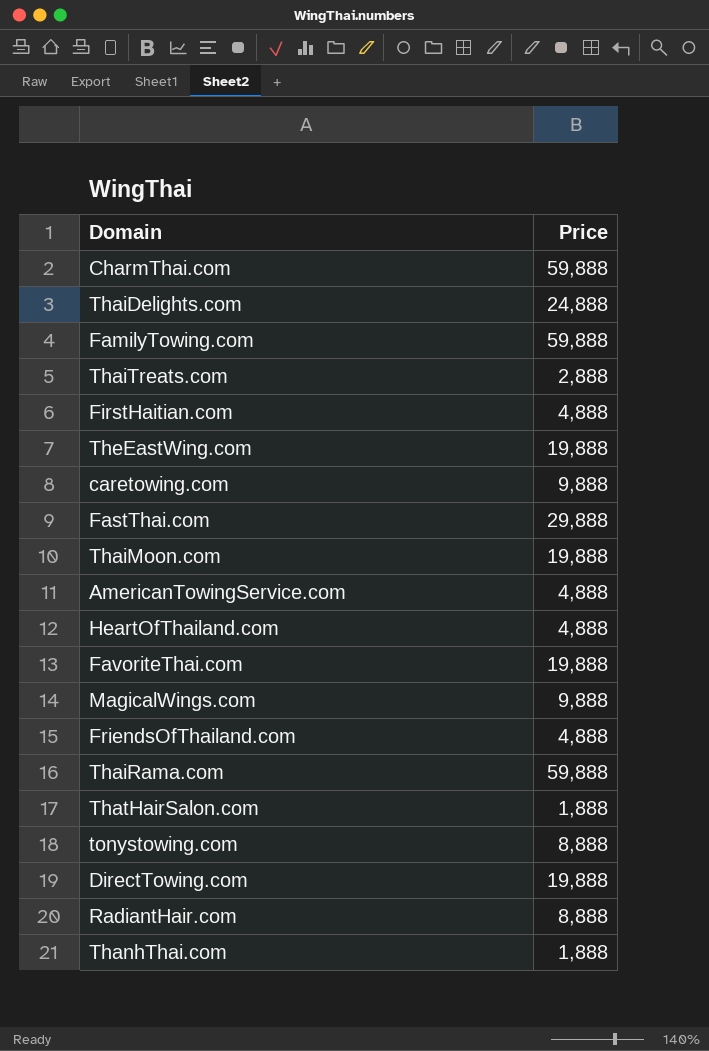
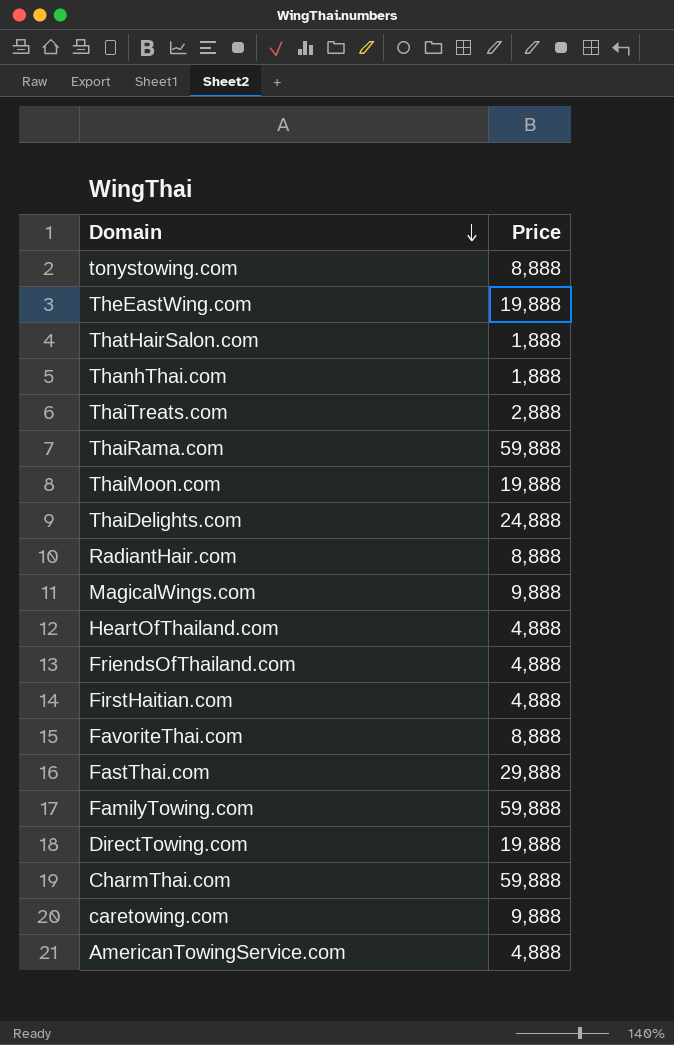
row order: none -> Domain descending
FavoriteThai.com | Price: 19,888 -> 8,888

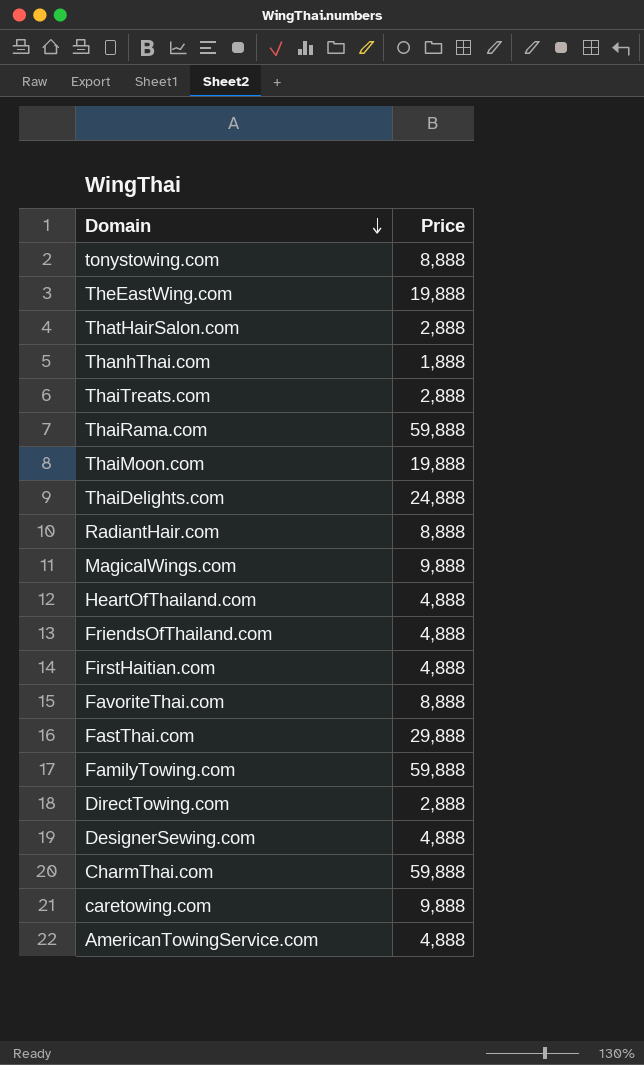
ThatHairSalon.com | Price: 1,888 -> 2,888
DirectTowing.com | Price: 19,888 -> 2,888
row DesignerSewing.com: none -> 4,888

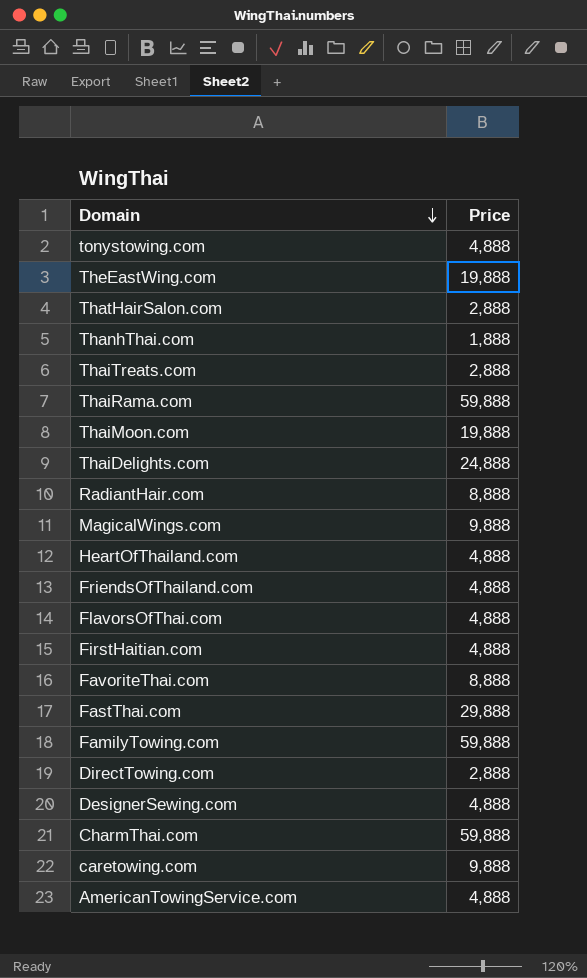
tonystowing.com | Price: 8,888 -> 4,888
row FlavorsOfThai.com: none -> 4,888

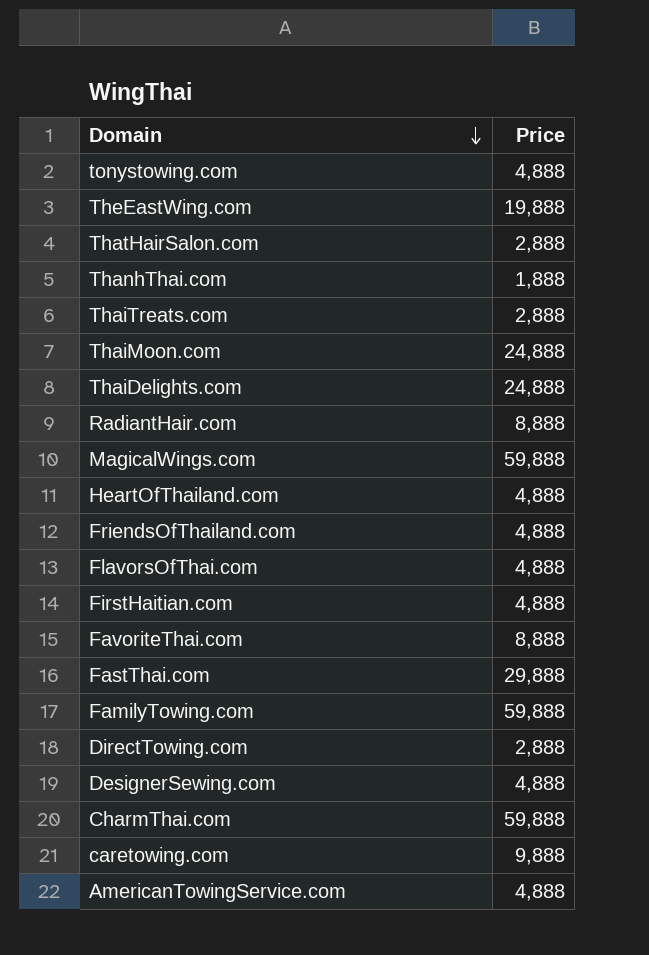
row ThaiRama.com: 59,888 -> none
ThaiMoon.com | Price: 19,888 -> 24,888
MagicalWings.com | Price: 9,888 -> 59,888

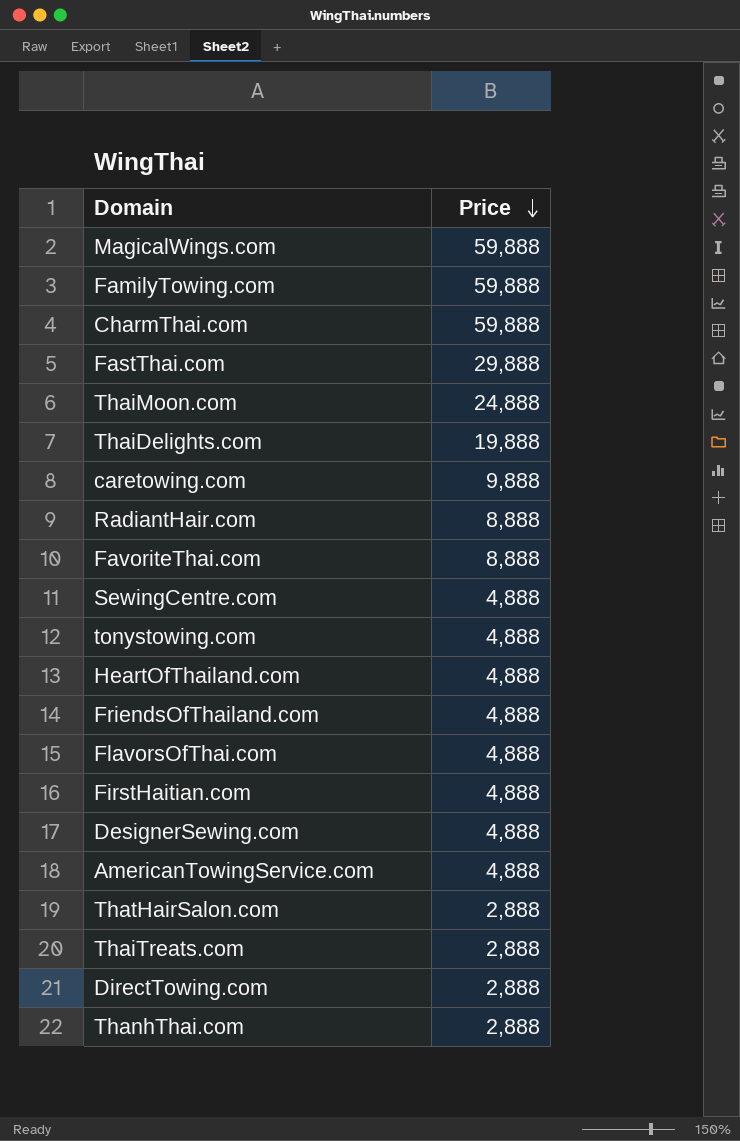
row order: Domain descending -> Price descending
row TheEastWing.com: 19,888 -> none
ThaiDelights.com | Price: 24,888 -> 19,888
row SewingCentre.com: none -> 4,888
ThanhThai.com | Price: 1,888 -> 2,888

